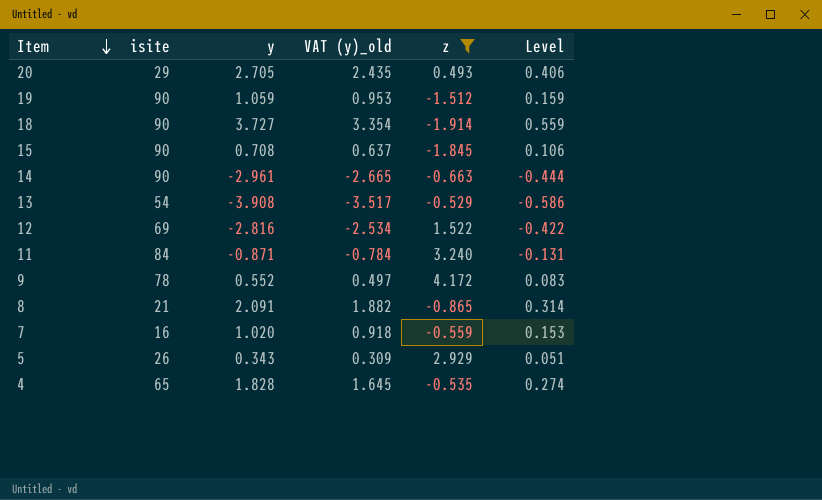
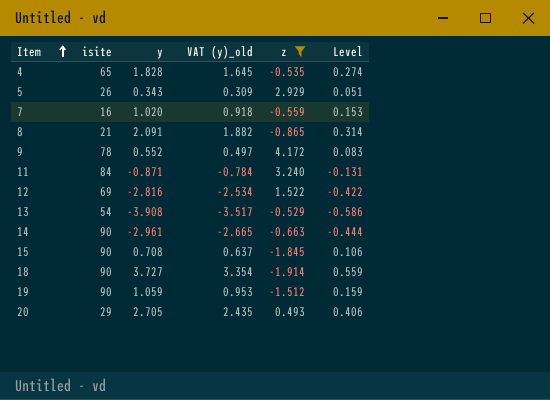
row order: Item descending -> Item ascending

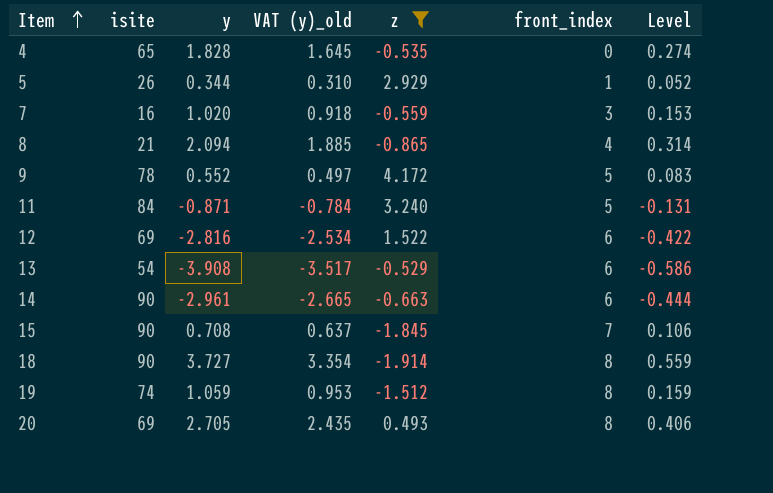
column front_index | position: none -> 6
5 | y: 0.343 -> 0.344
5 | VAT (y)_old: 0.309 -> 0.310
5 | Level: 0.051 -> 0.052
8 | y: 2.091 -> 2.094
8 | VAT (y)_old: 1.882 -> 1.885
19 | isite: 90 -> 74
20 | isite: 29 -> 69

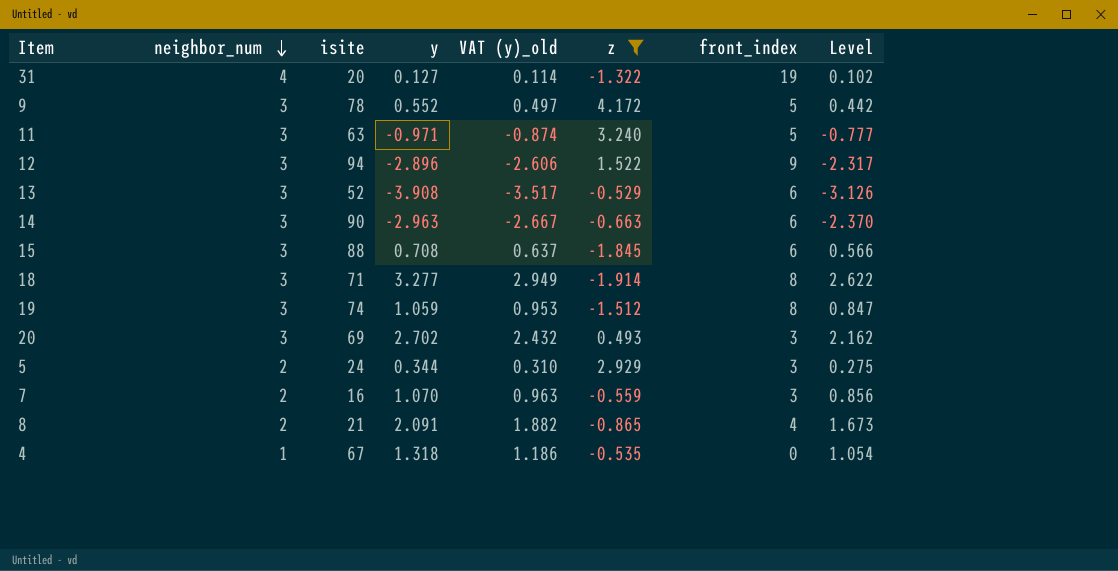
row order: Item ascending -> neighbor_num descending
column neighbor_num | position: none -> 2
column Level | formula: [y] * 0.15 -> [y] * 0.8
row 31: none -> 4 | 20 | 0.127 | 0.114 | -1.322 | 19 | 0.102
11 | isite: 84 -> 63
11 | y: -0.871 -> -0.971
11 | VAT (y)_old: -0.784 -> -0.874
12 | isite: 69 -> 94
12 | y: -2.816 -> -2.896
12 | VAT (y)_old: -2.534 -> -2.606
12 | front_index: 6 -> 9
13 | isite: 54 -> 52
14 | y: -2.961 -> -2.963
14 | VAT (y)_old: -2.665 -> -2.667
15 | isite: 90 -> 88
15 | front_index: 7 -> 6
18 | isite: 90 -> 71
18 | y: 3.727 -> 3.277
18 | VAT (y)_old: 3.354 -> 2.949
20 | y: 2.705 -> 2.702
20 | VAT (y)_old: 2.435 -> 2.432
20 | front_index: 8 -> 3
5 | isite: 26 -> 24
5 | front_index: 1 -> 3
7 | y: 1.020 -> 1.070
7 | VAT (y)_old: 0.918 -> 0.963
8 | y: 2.094 -> 2.091
8 | VAT (y)_old: 1.885 -> 1.882
4 | isite: 65 -> 67
4 | y: 1.828 -> 1.318
4 | VAT (y)_old: 1.645 -> 1.186

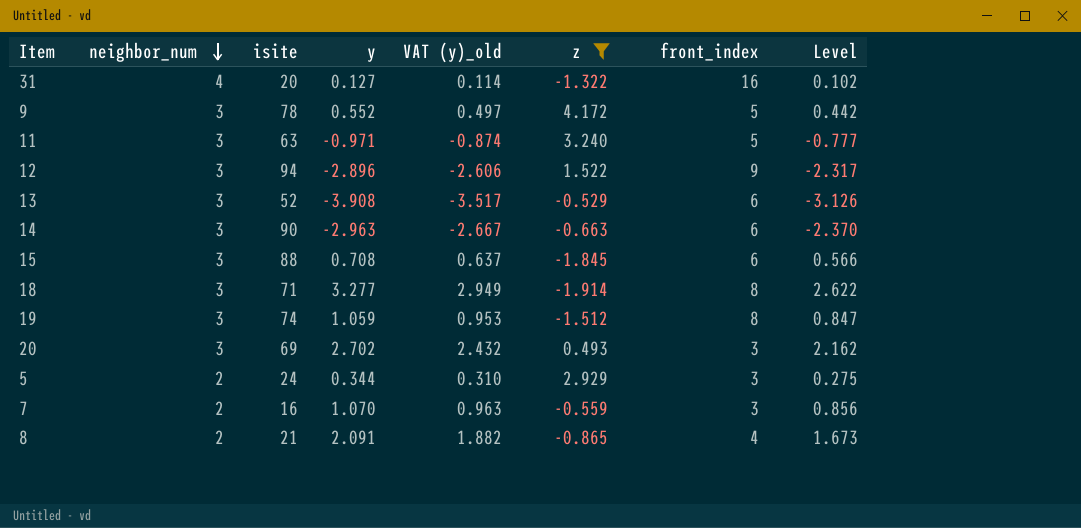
row 4: 1 | 67 | 1.318 | 1.186 | -0.535 | 0 | 1.054 -> none
31 | front_index: 19 -> 16

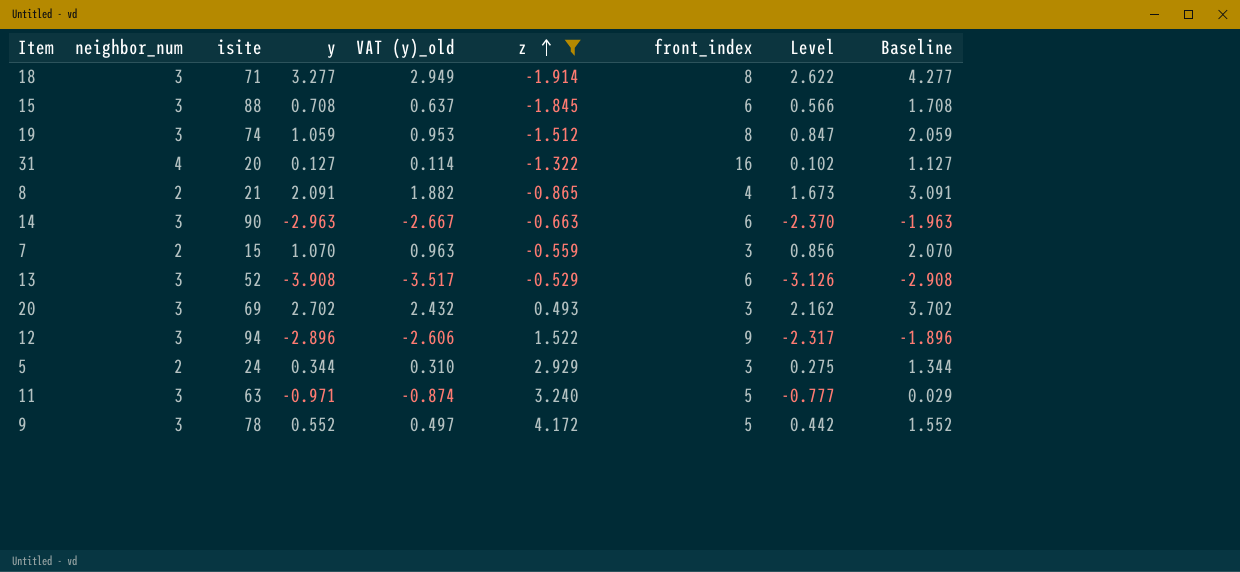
row order: neighbor_num descending -> z ascending
column Baseline | formula: none -> [y] + 1
7 | isite: 16 -> 15

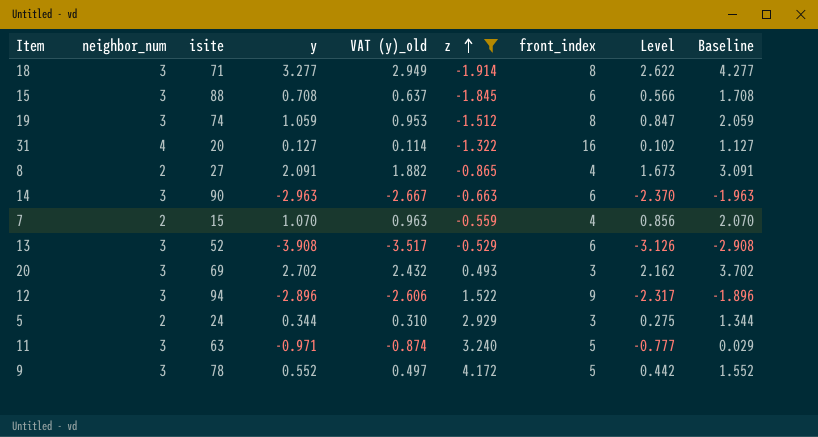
8 | isite: 21 -> 27
7 | front_index: 3 -> 4

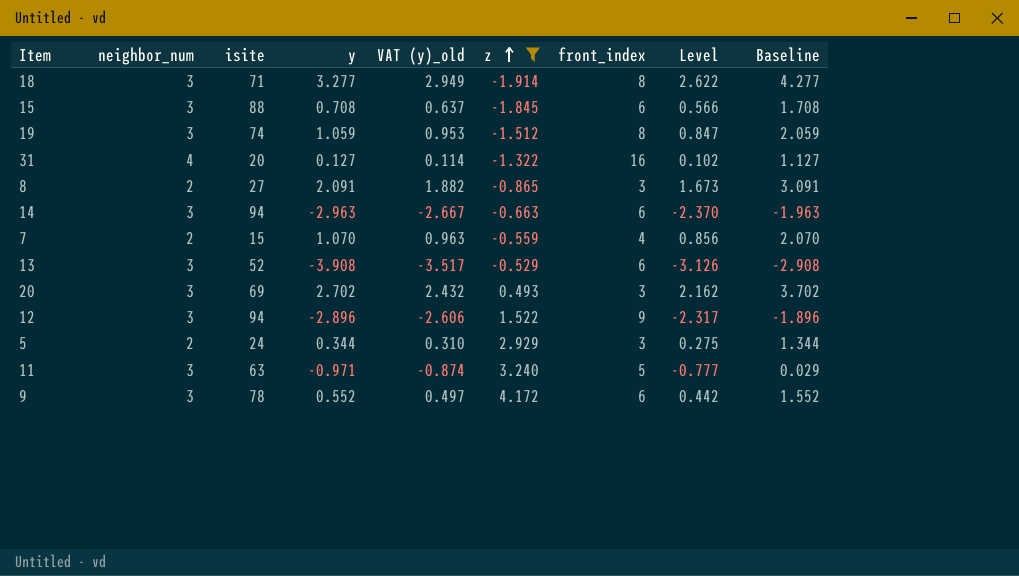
8 | front_index: 4 -> 3
14 | isite: 90 -> 94
9 | front_index: 5 -> 6

